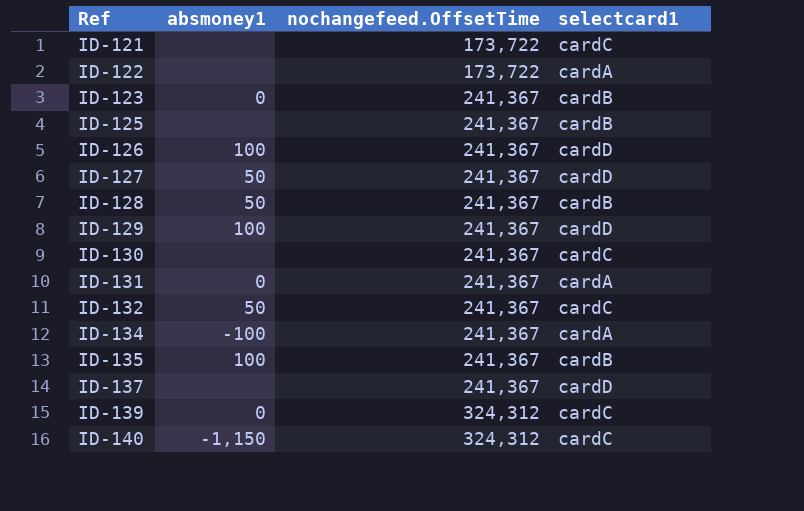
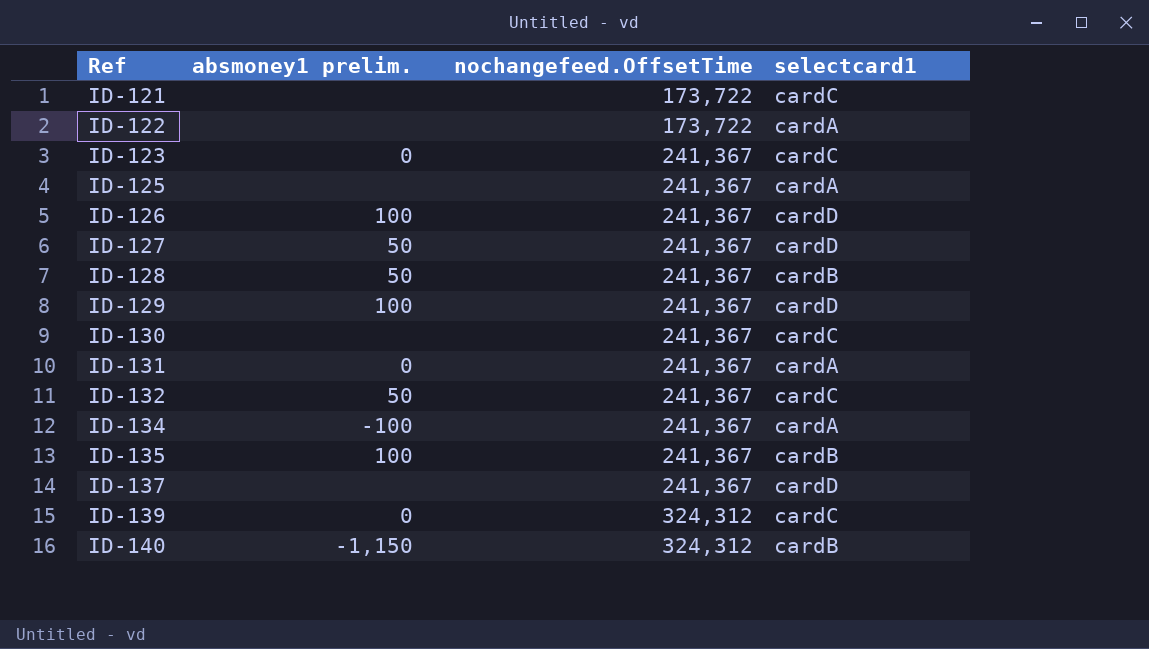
column name: absmoney1 -> absmoney1 prelim.
ID-123 | selectcard1: cardB -> cardC
ID-125 | selectcard1: cardB -> cardA
ID-140 | selectcard1: cardC -> cardB

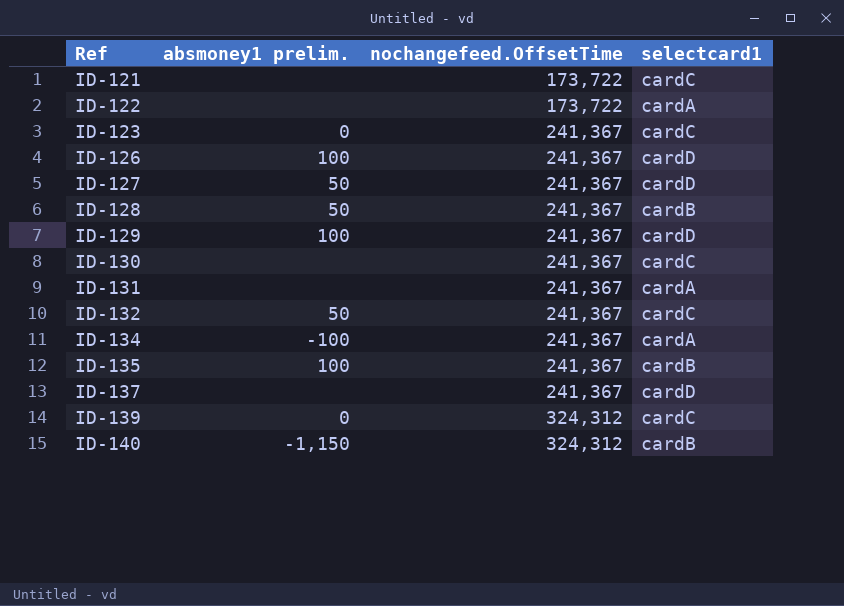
row ID-125: none | 241,367 | cardA -> none
ID-131 | absmoney1 prelim.: 0 -> none

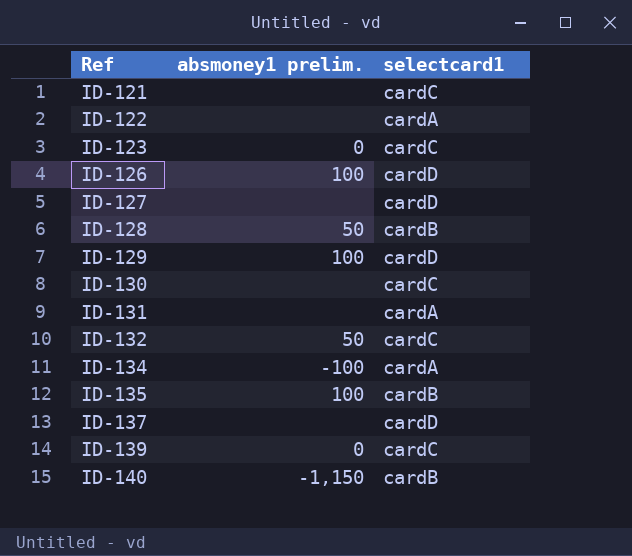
column nochangefeed.OffsetTime | position: 3 -> none
ID-127 | absmoney1 prelim.: 50 -> none

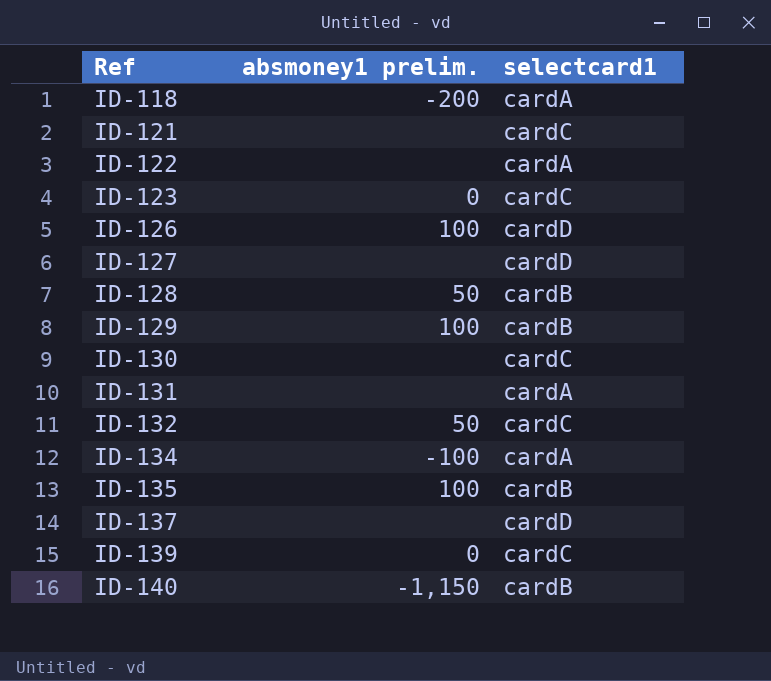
row ID-118: none -> -200 | cardA
ID-129 | selectcard1: cardD -> cardB

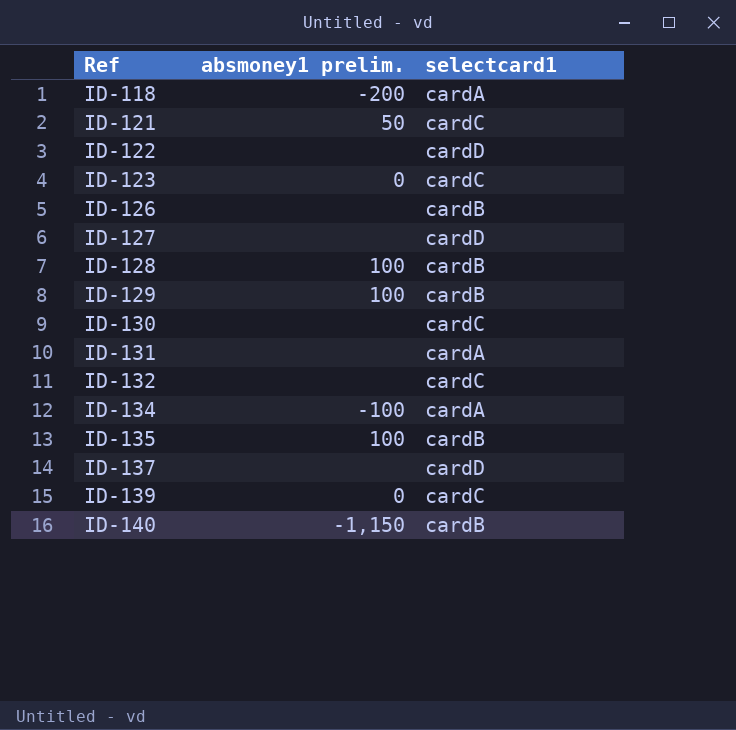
ID-121 | absmoney1 prelim.: none -> 50
ID-122 | selectcard1: cardA -> cardD
ID-126 | absmoney1 prelim.: 100 -> none
ID-126 | selectcard1: cardD -> cardB
ID-128 | absmoney1 prelim.: 50 -> 100
ID-132 | absmoney1 prelim.: 50 -> none

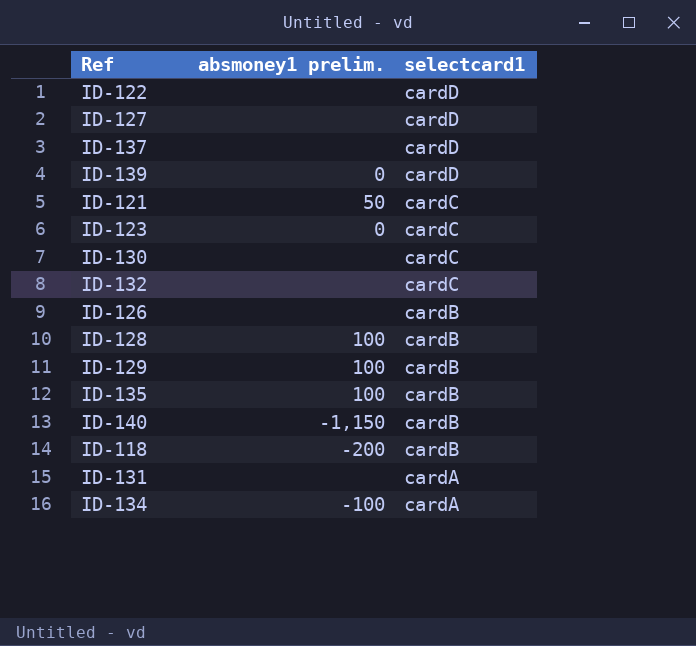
row order: Ref ascending -> selectcard1 descending
ID-139 | selectcard1: cardC -> cardD
ID-118 | selectcard1: cardA -> cardB

